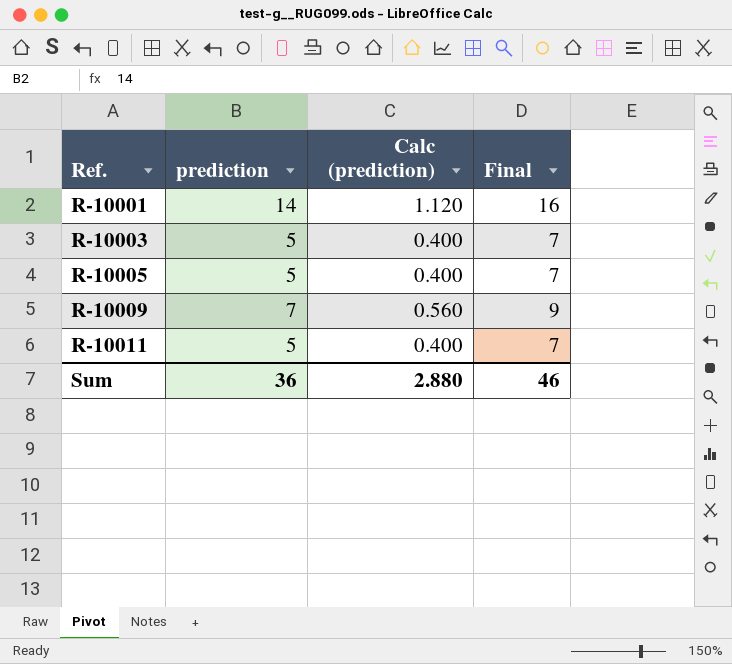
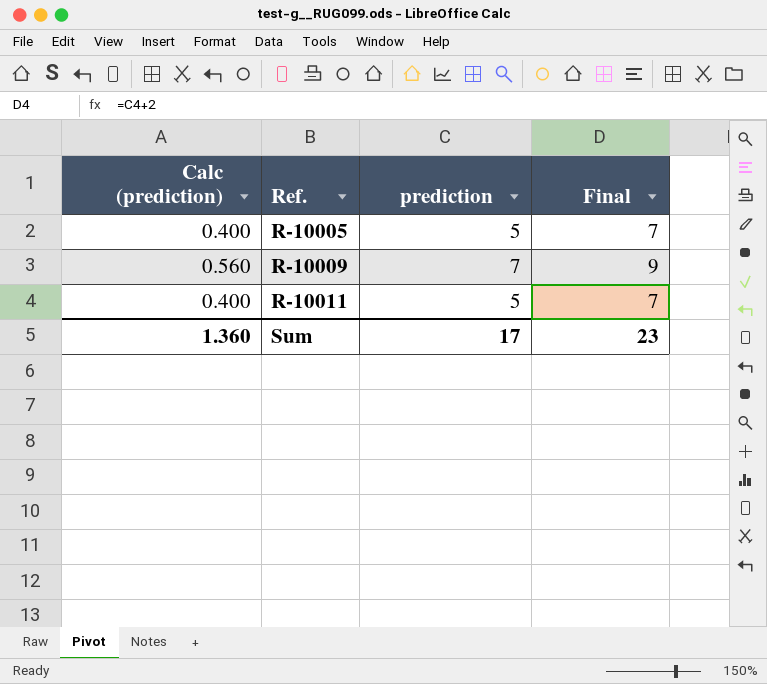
column Calc (prediction) | position: 3 -> 1
row R-10001: 14 | 1.120 | 16 -> none
row R-10003: 5 | 0.400 | 7 -> none
Sum | Calc (prediction): 2.880 -> 1.360
Sum | prediction: 36 -> 17
Sum | Final: 46 -> 23

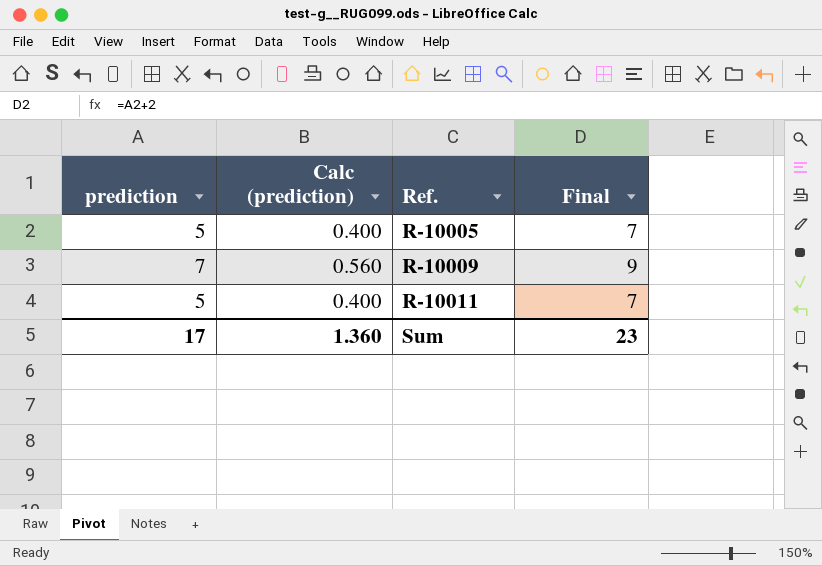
column prediction | position: 3 -> 1

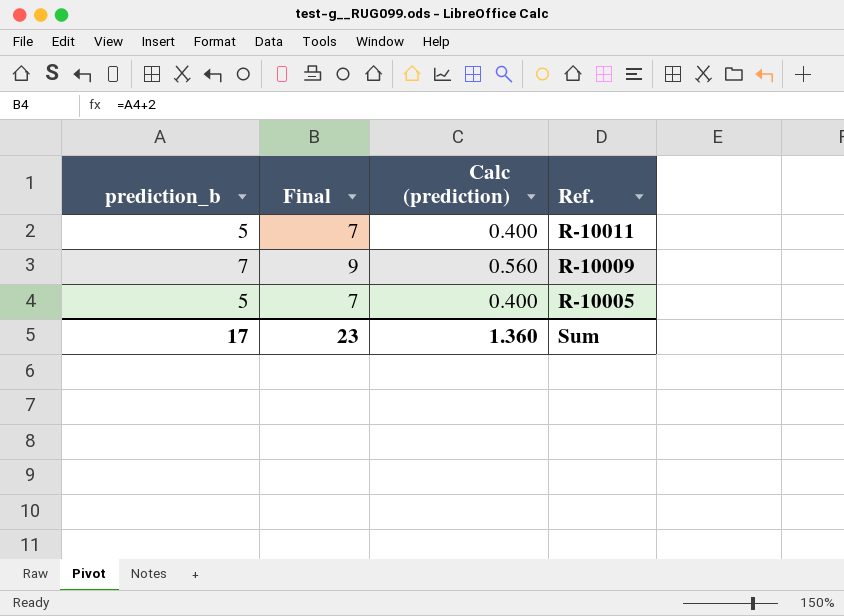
row order: Ref. ascending -> Ref. descending
column name: prediction -> prediction_b
column Final | position: 4 -> 2

